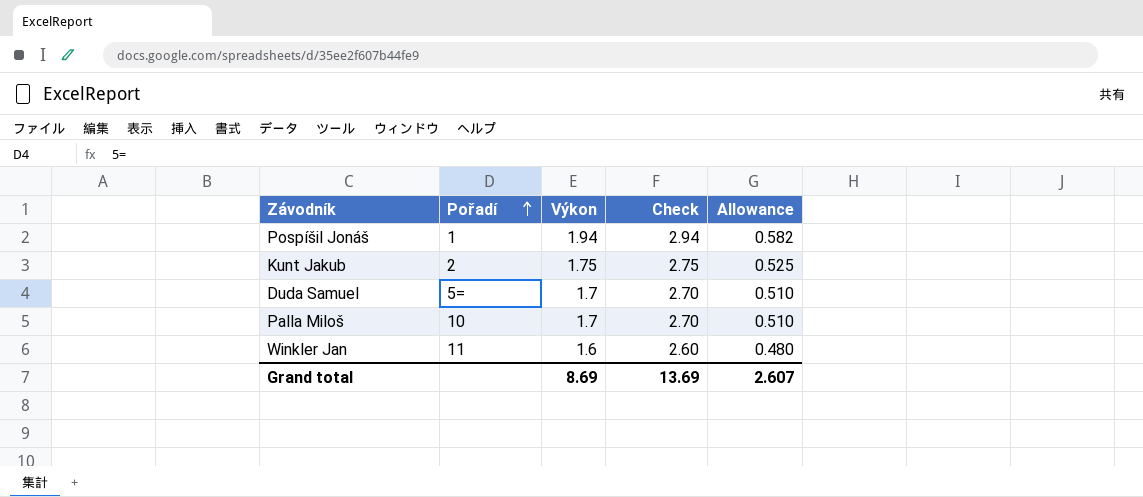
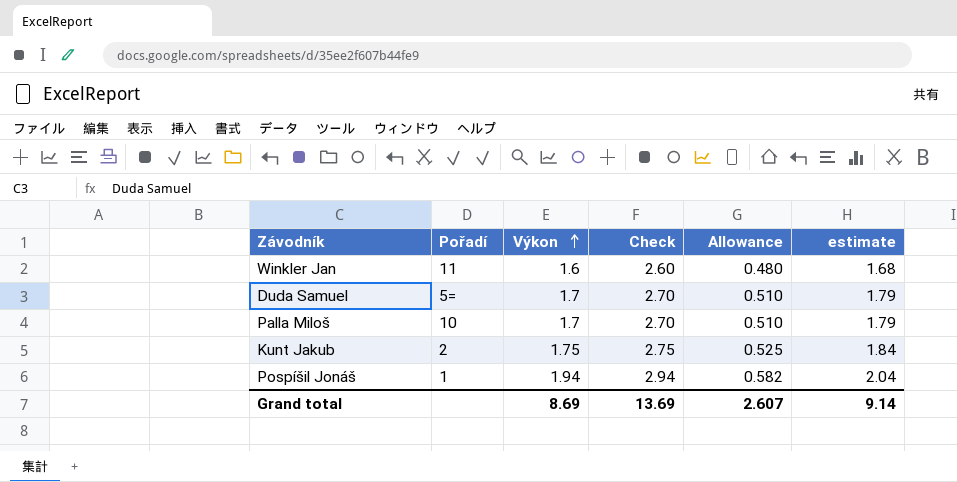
row order: Pořadí ascending -> Výkon ascending
column estimate | formula: none -> [Výkon] * 1.05

